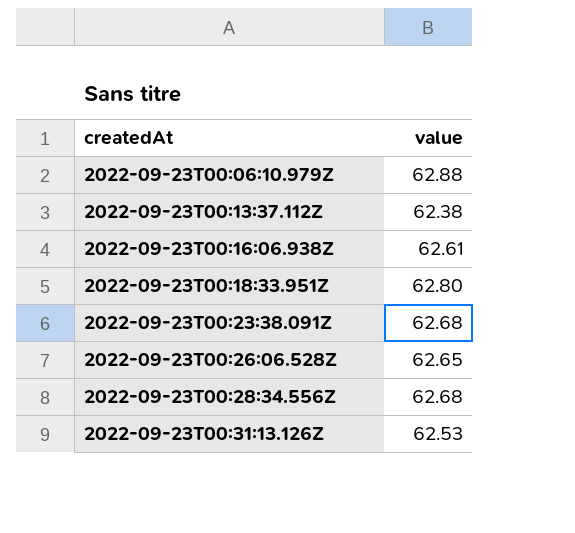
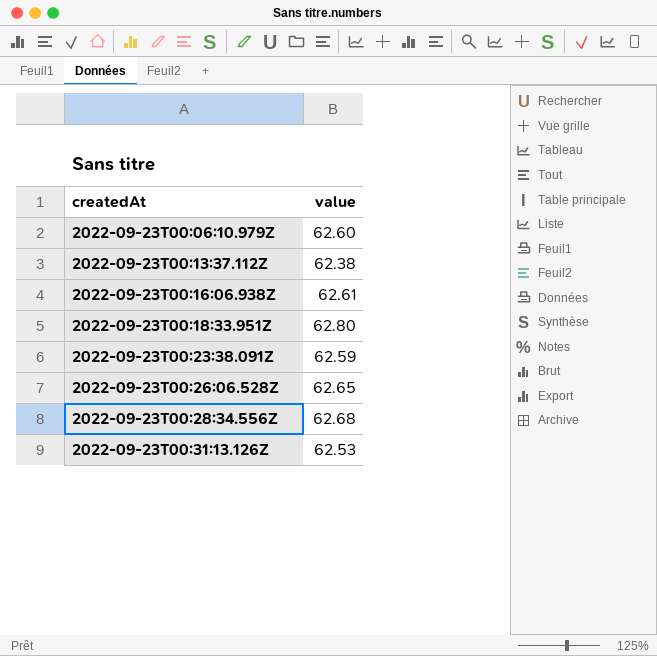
2022-09-23T00:06:10.979Z | value: 62.88 -> 62.60
2022-09-23T00:23:38.091Z | value: 62.68 -> 62.59

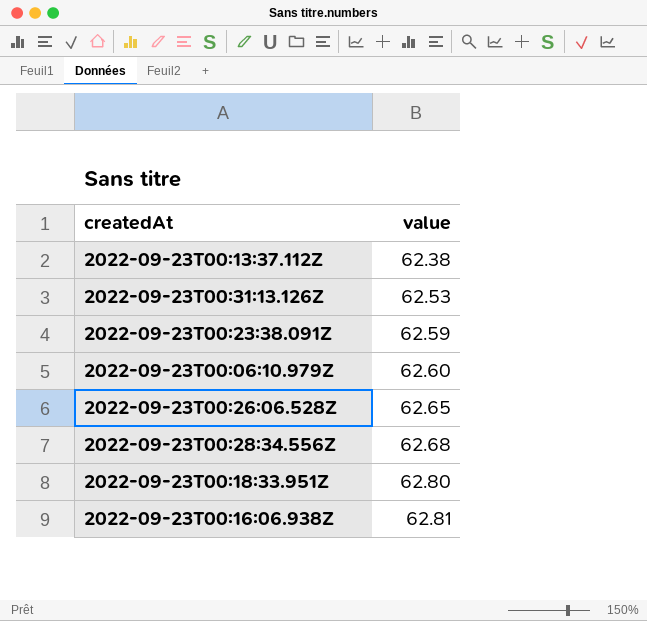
row order: createdAt ascending -> value ascending
2022-09-23T00:16:06.938Z | value: 62.61 -> 62.81

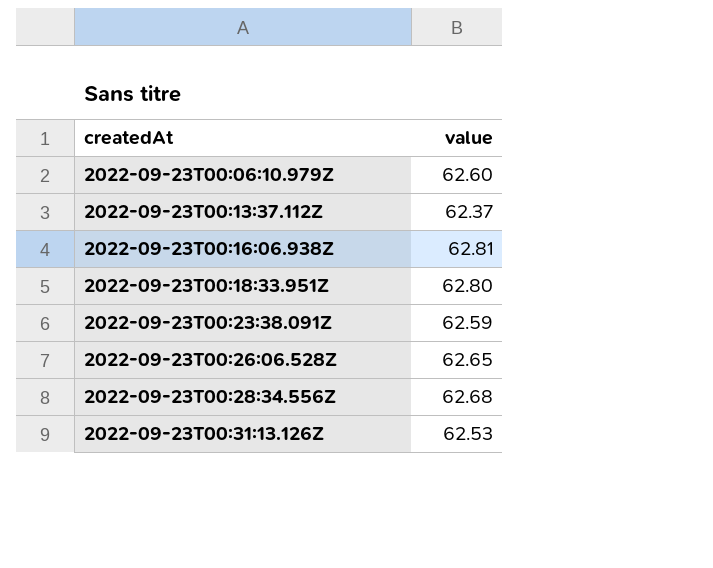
row order: value ascending -> createdAt ascending
2022-09-23T00:13:37.112Z | value: 62.38 -> 62.37

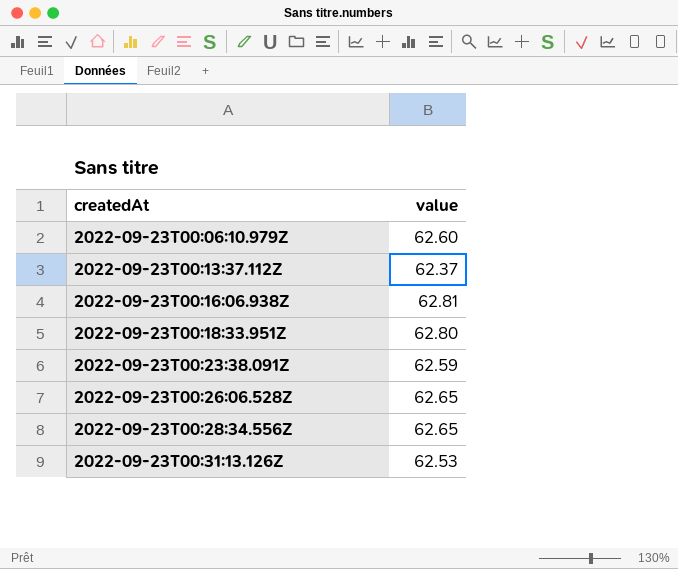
2022-09-23T00:28:34.556Z | value: 62.68 -> 62.65

